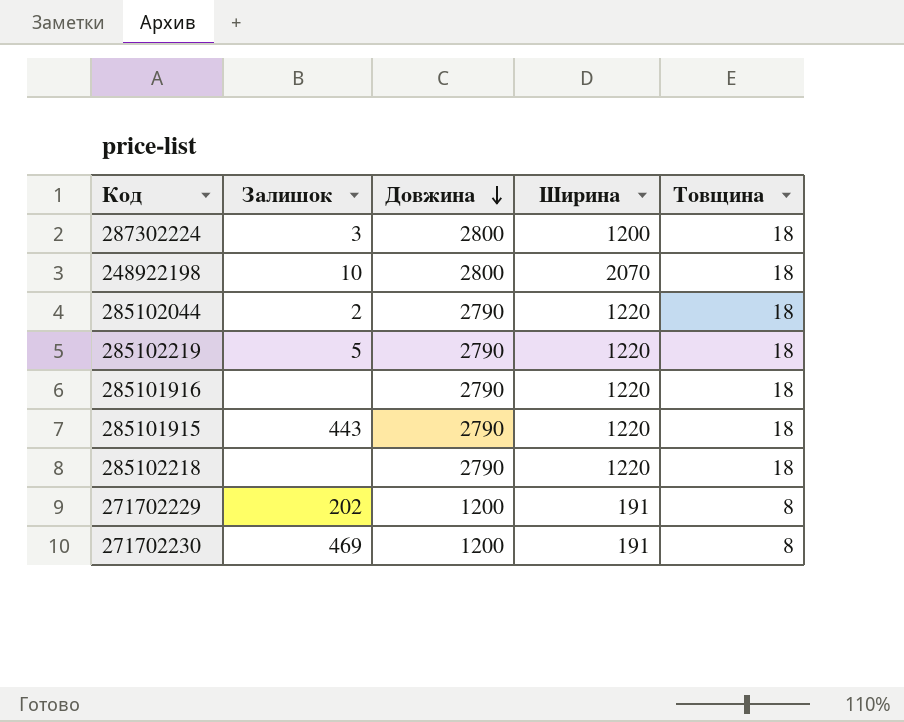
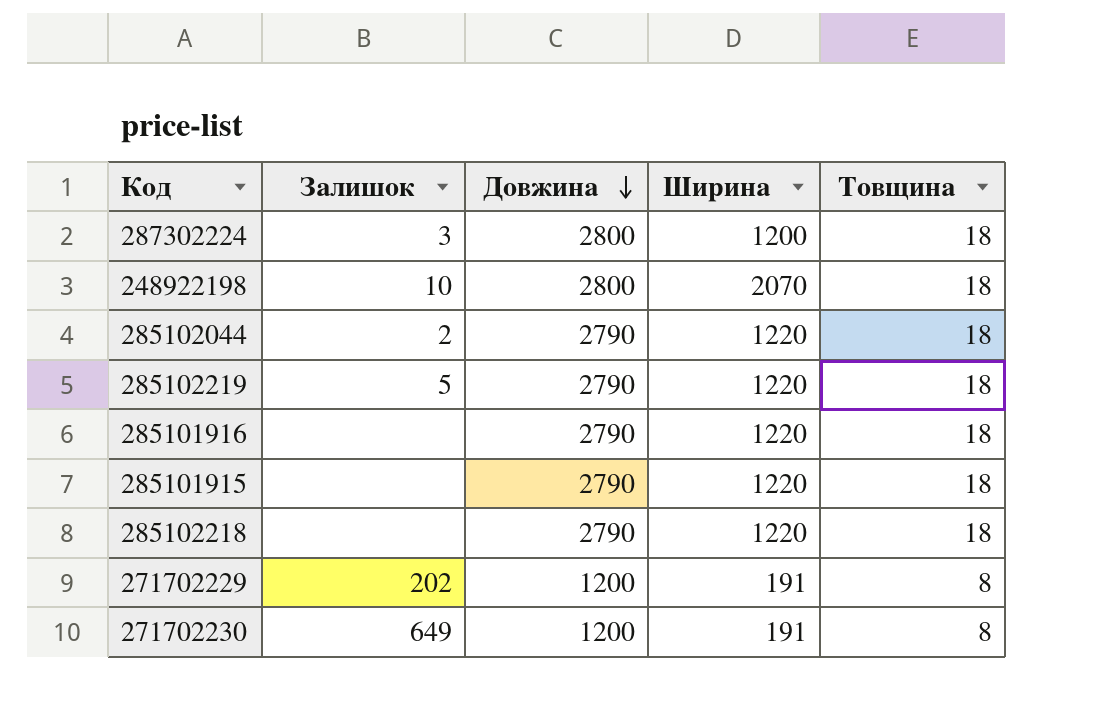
285101915 | Залишок: 443 -> none
271702230 | Залишок: 469 -> 649

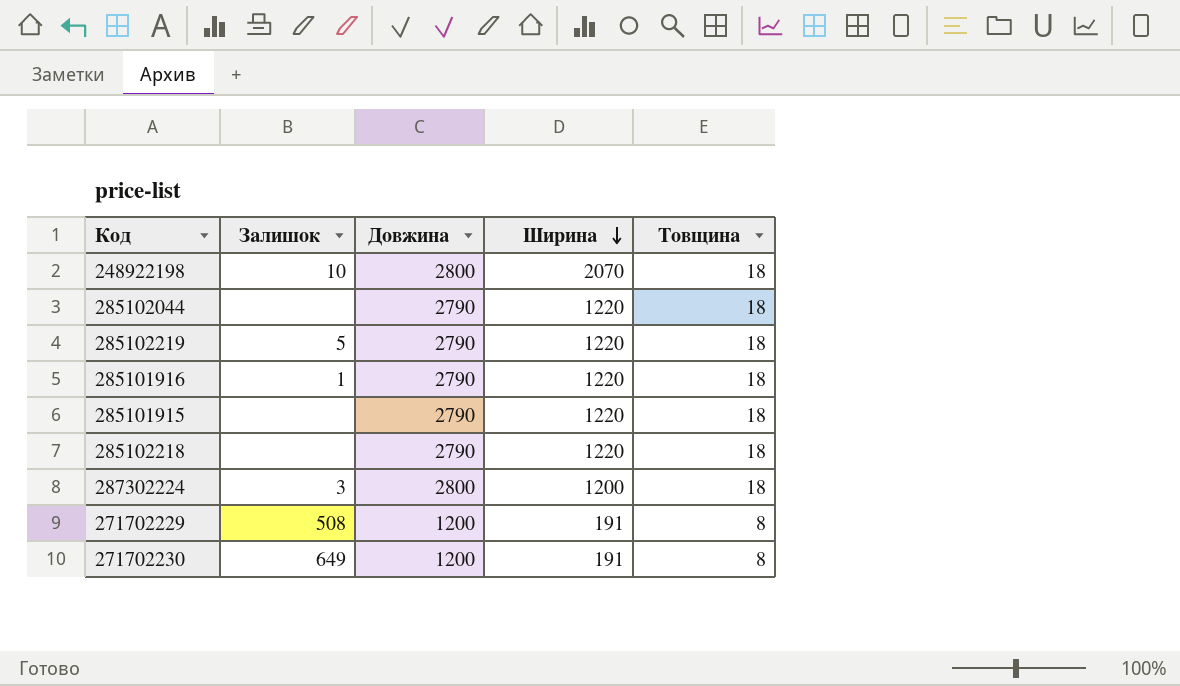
row order: Довжина descending -> Ширина descending
285102044 | Залишок: 2 -> none
285101916 | Залишок: none -> 1
271702229 | Залишок: 202 -> 508

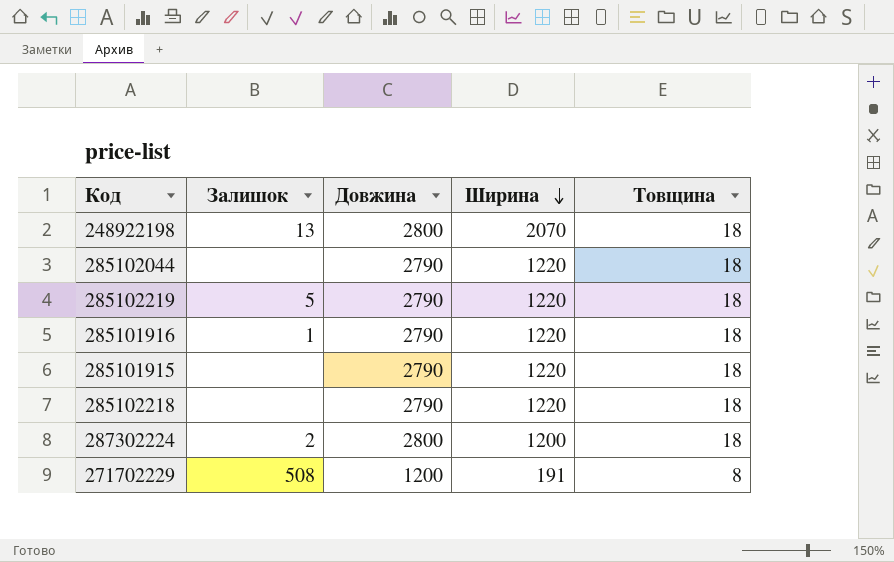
row 271702230: 649 | 1200 | 191 | 8 -> none
248922198 | Залишок: 10 -> 13
287302224 | Залишок: 3 -> 2

